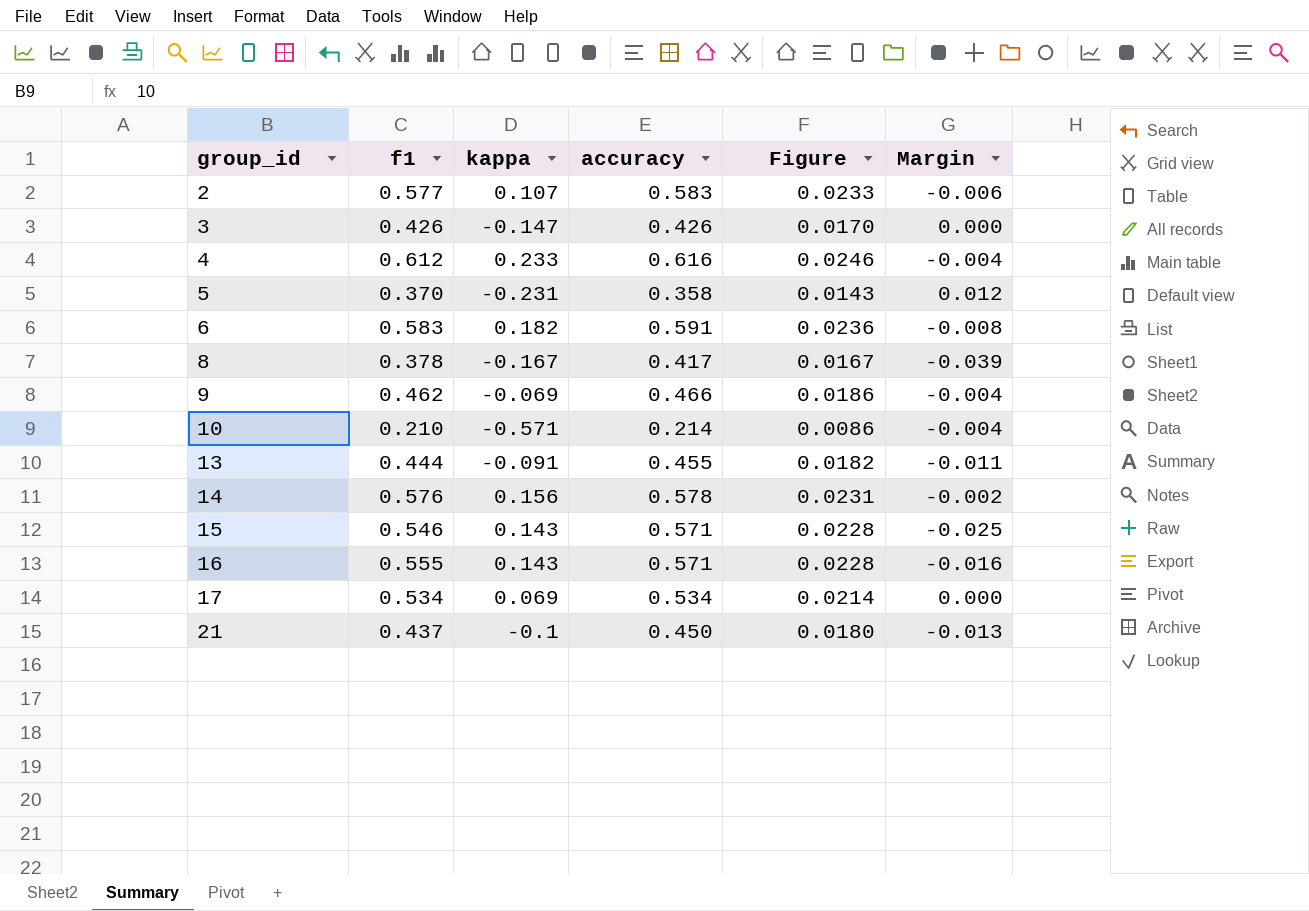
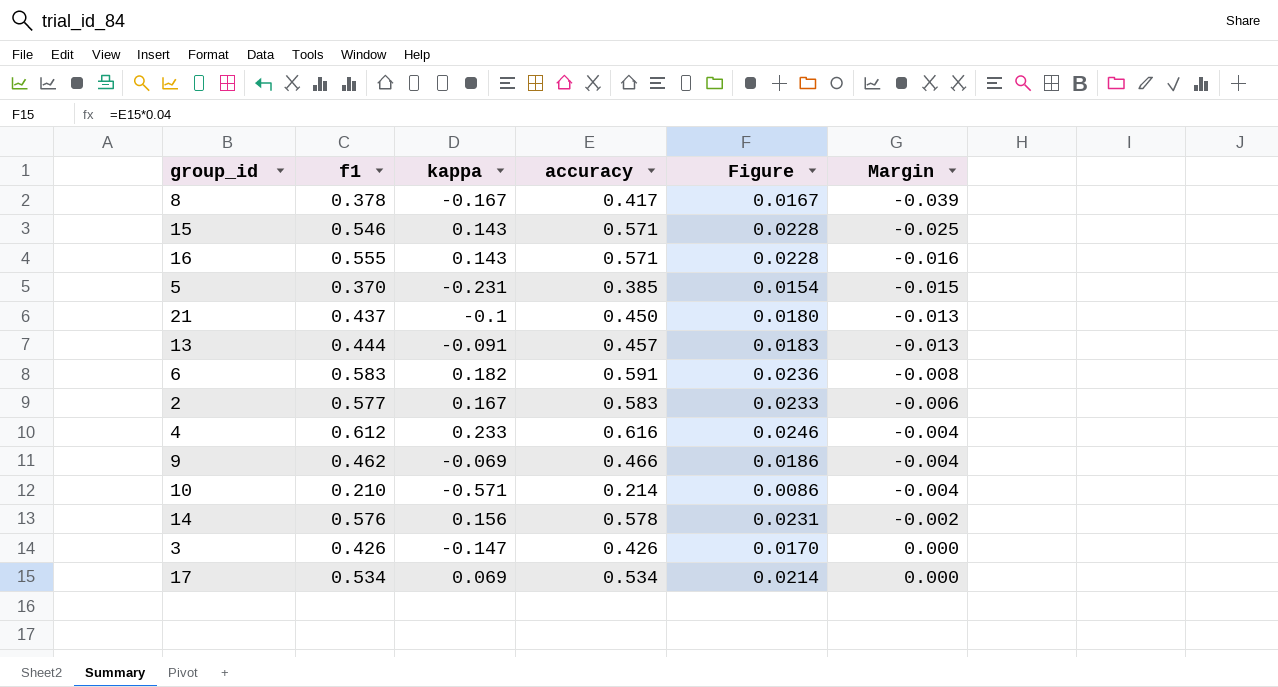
row order: group_id ascending -> Margin ascending
5 | accuracy: 0.358 -> 0.385
5 | Figure: 0.0143 -> 0.0154
5 | Margin: 0.012 -> -0.015
13 | accuracy: 0.455 -> 0.457
13 | Figure: 0.0182 -> 0.0183
13 | Margin: -0.011 -> -0.013
2 | kappa: 0.107 -> 0.167

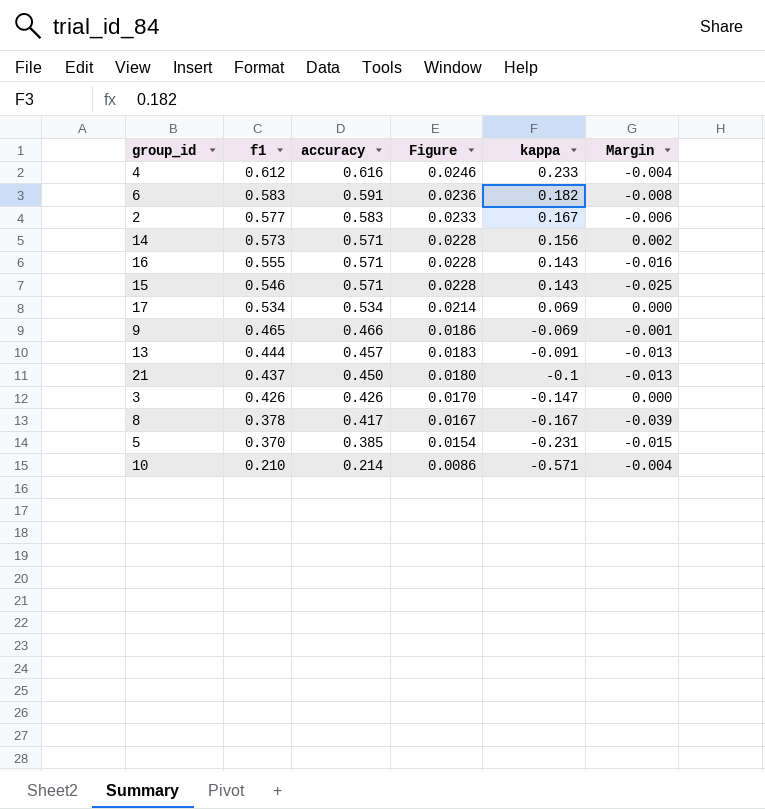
row order: Margin ascending -> f1 descending
column kappa | position: 3 -> 5
14 | f1: 0.576 -> 0.573
14 | accuracy: 0.578 -> 0.571
14 | Figure: 0.0231 -> 0.0228
14 | Margin: -0.002 -> 0.002
9 | f1: 0.462 -> 0.465
9 | Margin: -0.004 -> -0.001

